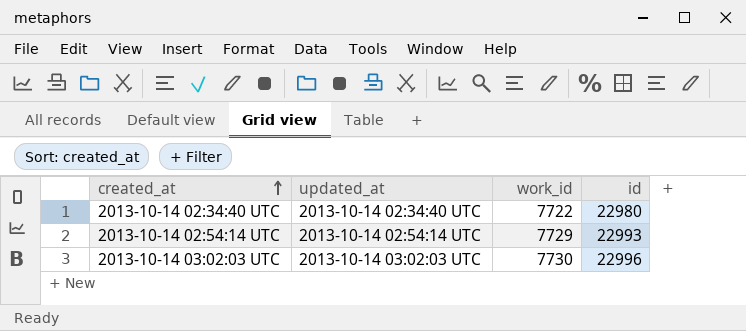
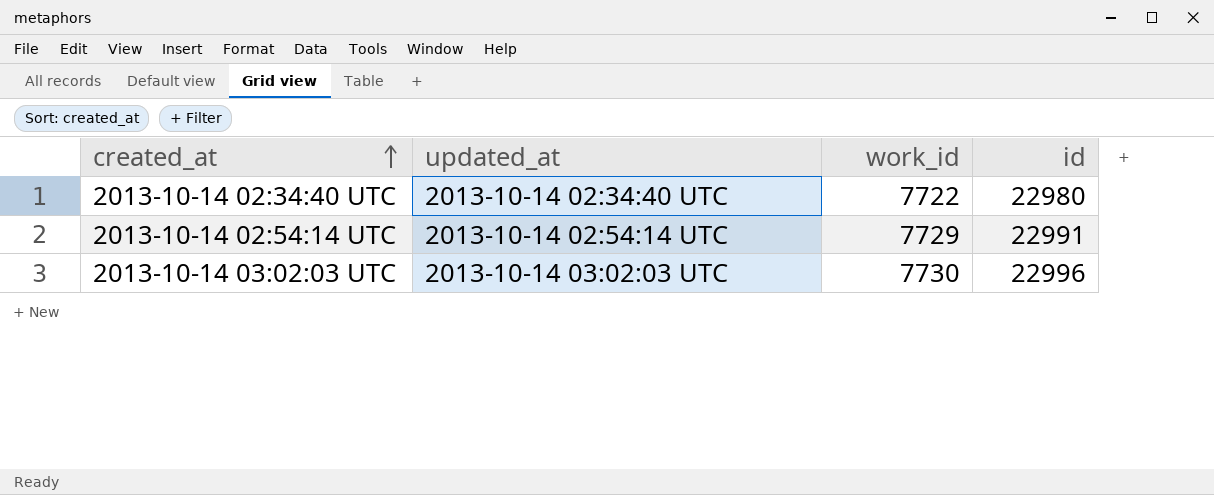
2013-10-14 02:54:14 UTC | id: 22993 -> 22991

